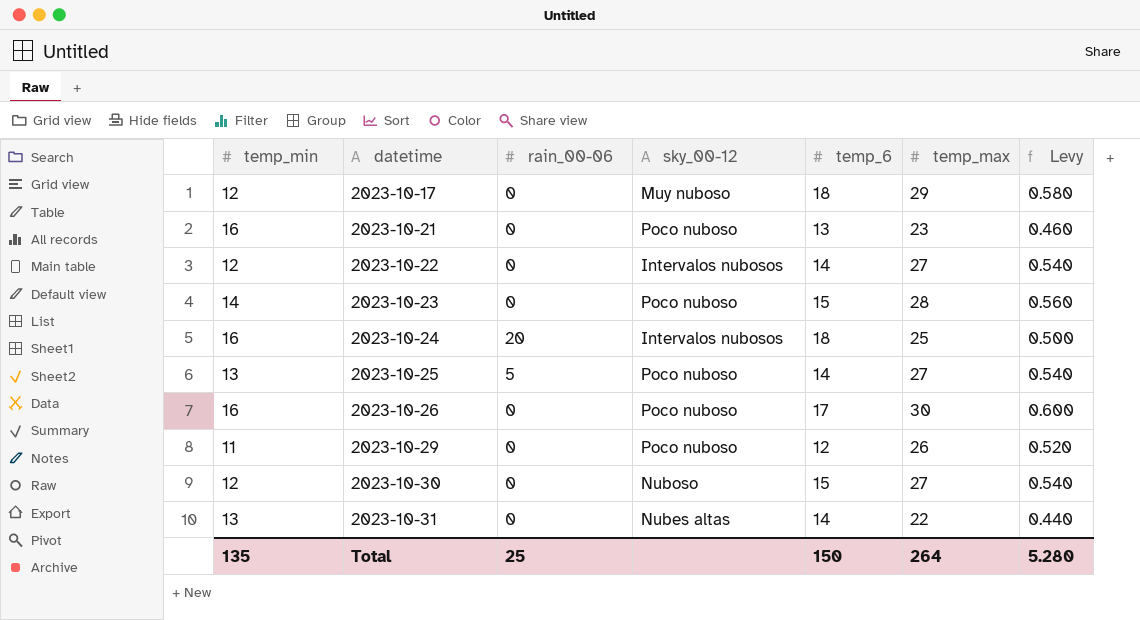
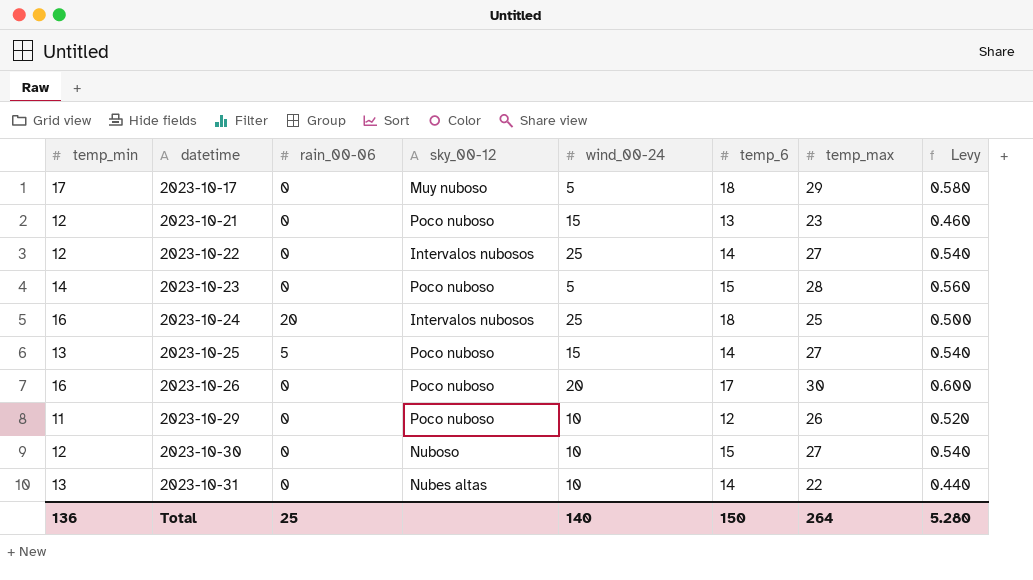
column wind_00-24 | position: none -> 5
2023-10-17 | temp_min: 12 -> 17
2023-10-21 | temp_min: 16 -> 12
Total | temp_min: 135 -> 136

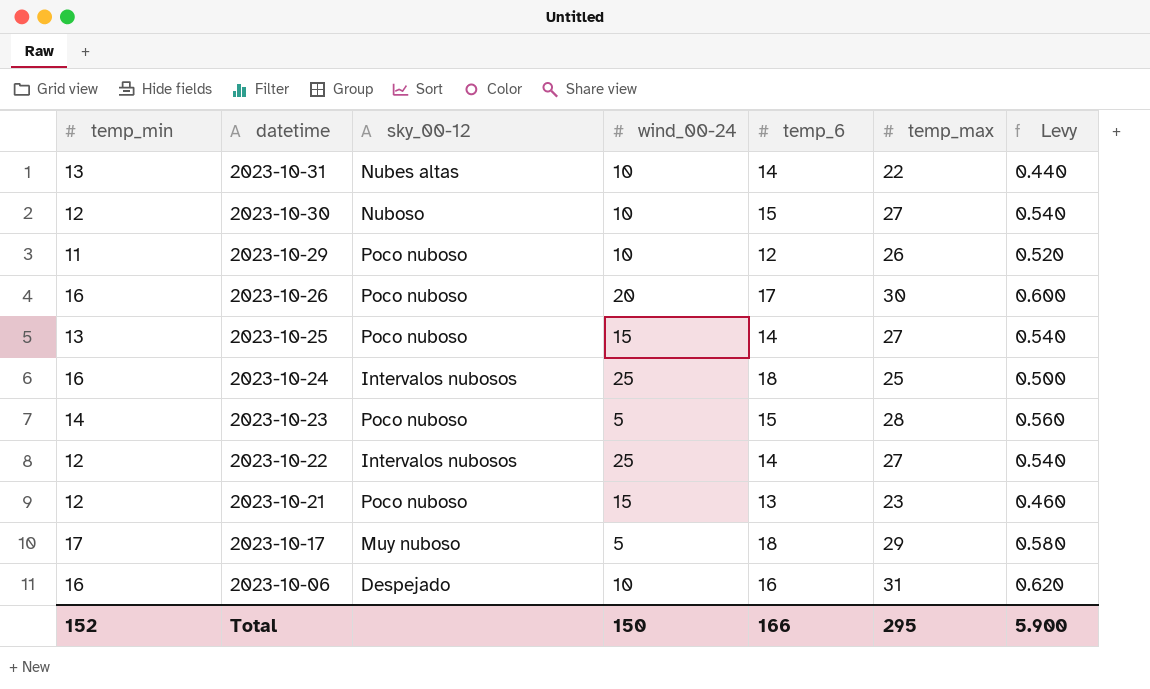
row order: datetime ascending -> datetime descending
column rain_00-06 | position: 3 -> none
row 2023-10-06: none -> 16 | Despejado | 10 | 16 | 31 | 0.620
Total | temp_min: 136 -> 152
Total | wind_00-24: 140 -> 150
Total | temp_6: 150 -> 166
Total | temp_max: 264 -> 295
Total | Levy: 5.280 -> 5.900

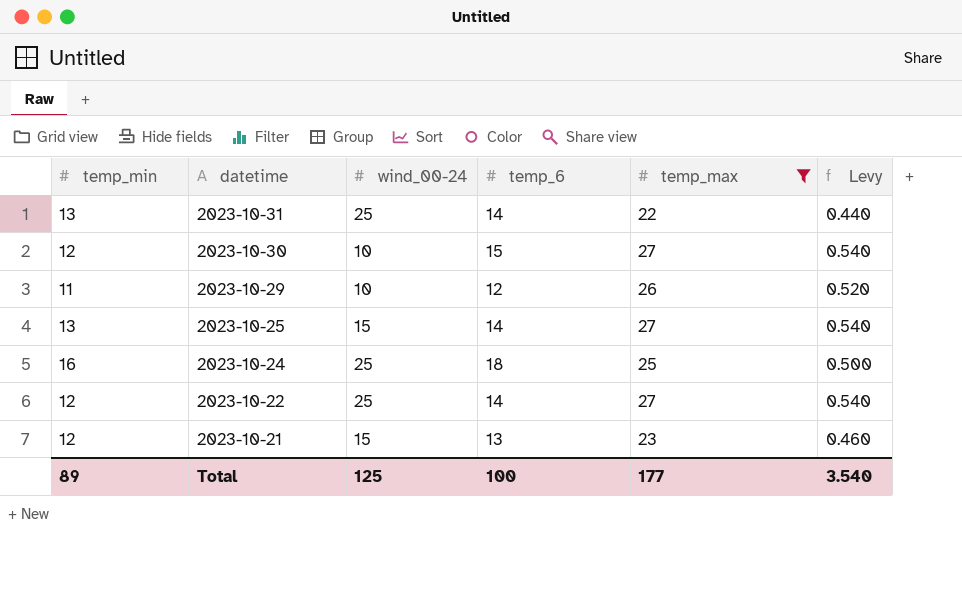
filter: none -> temp_max <= 27
column sky_00-12 | position: 3 -> none
2023-10-31 | wind_00-24: 10 -> 25
Total | temp_min: 152 -> 89
Total | wind_00-24: 150 -> 125
Total | temp_6: 166 -> 100
Total | temp_max: 295 -> 177
Total | Levy: 5.900 -> 3.540

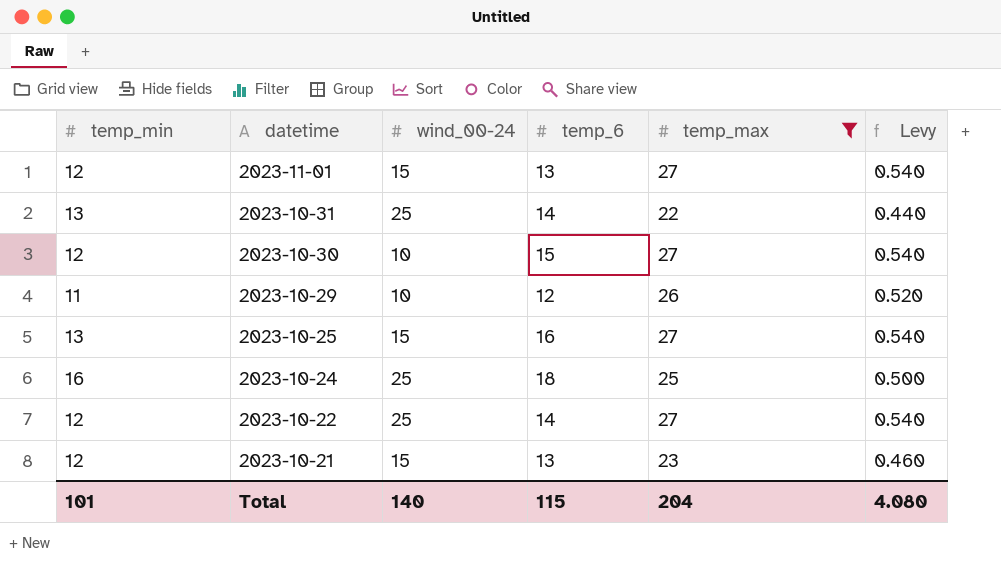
row 2023-11-01: none -> 12 | 15 | 13 | 27 | 0.540
2023-10-25 | temp_6: 14 -> 16
Total | temp_min: 89 -> 101
Total | wind_00-24: 125 -> 140
Total | temp_6: 100 -> 115
Total | temp_max: 177 -> 204
Total | Levy: 3.540 -> 4.080

